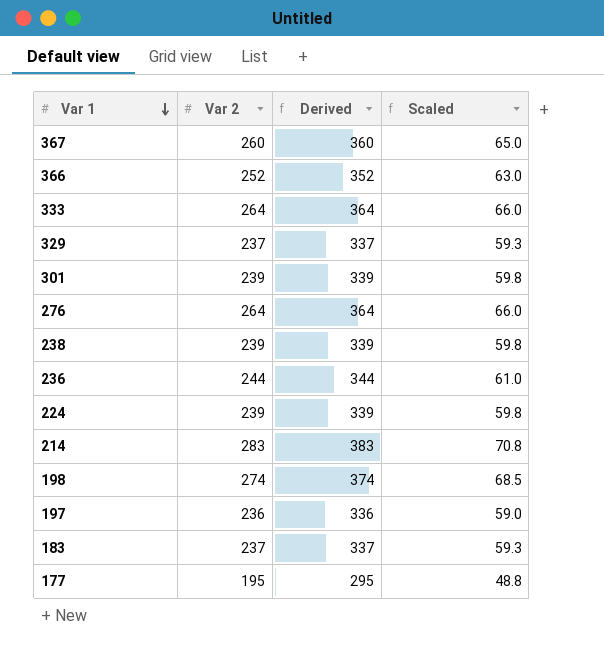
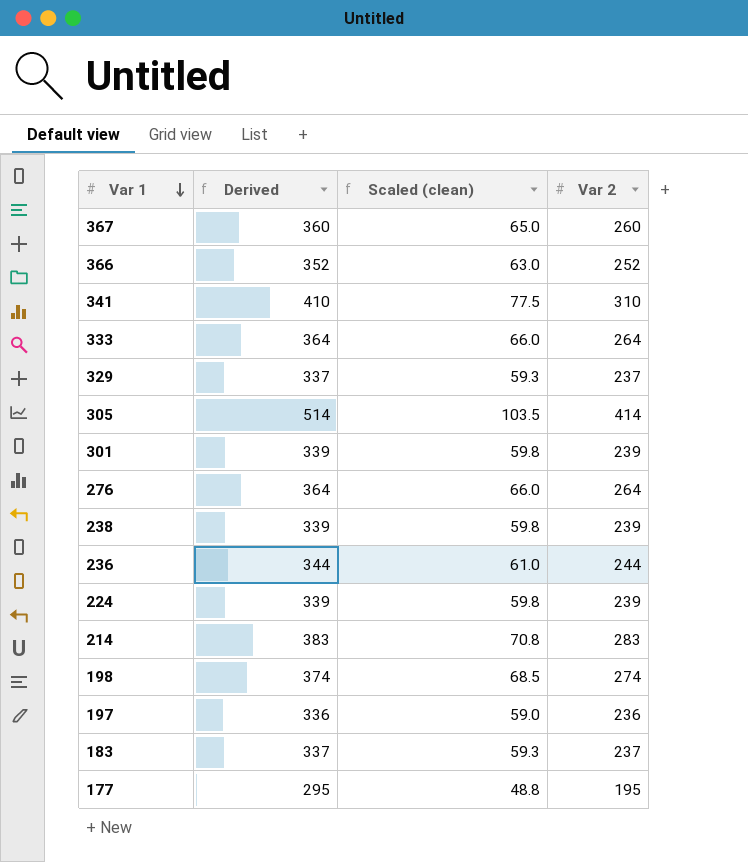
column name: Scaled -> Scaled (clean)
column Var 2 | position: 2 -> 4
row 341: none -> 410 | 77.5 | 310
row 305: none -> 514 | 103.5 | 414

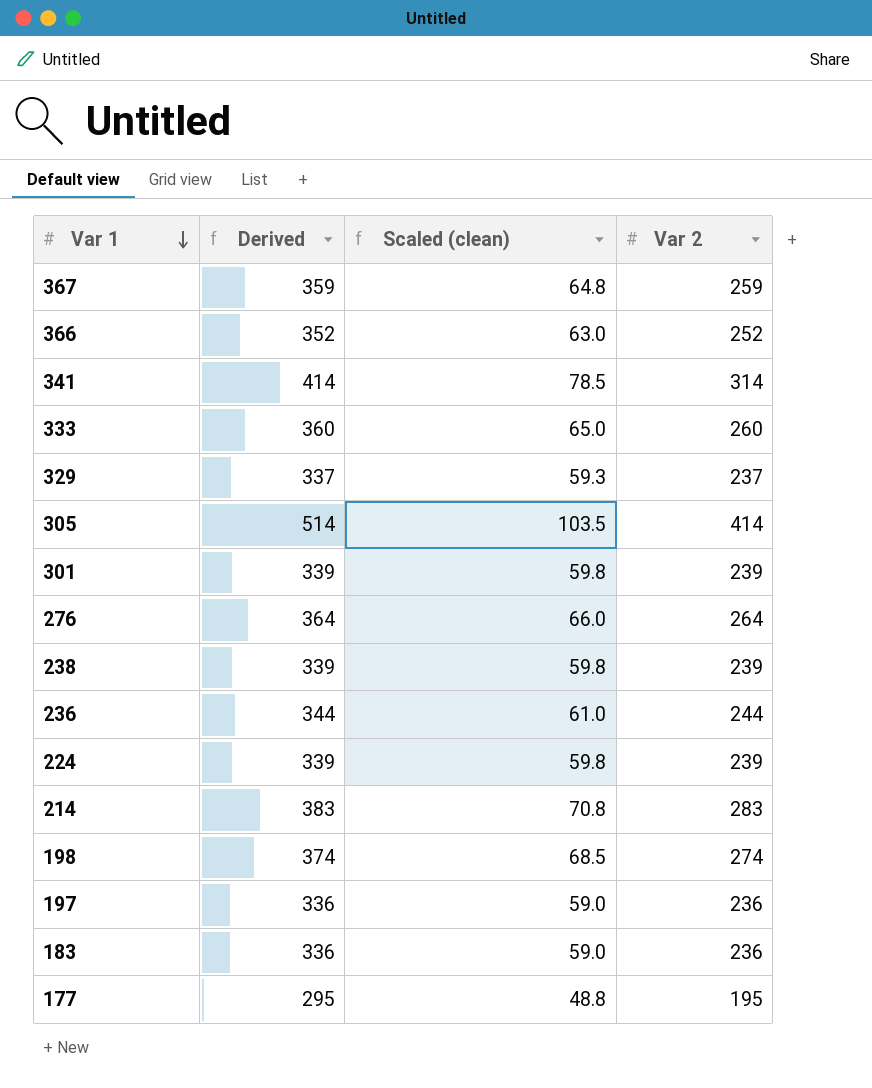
367 | Derived: 360 -> 359
367 | Scaled (clean): 65.0 -> 64.8
367 | Var 2: 260 -> 259
341 | Derived: 410 -> 414
341 | Scaled (clean): 77.5 -> 78.5
341 | Var 2: 310 -> 314
333 | Derived: 364 -> 360
333 | Scaled (clean): 66.0 -> 65.0
333 | Var 2: 264 -> 260
183 | Derived: 337 -> 336
183 | Scaled (clean): 59.3 -> 59.0
183 | Var 2: 237 -> 236

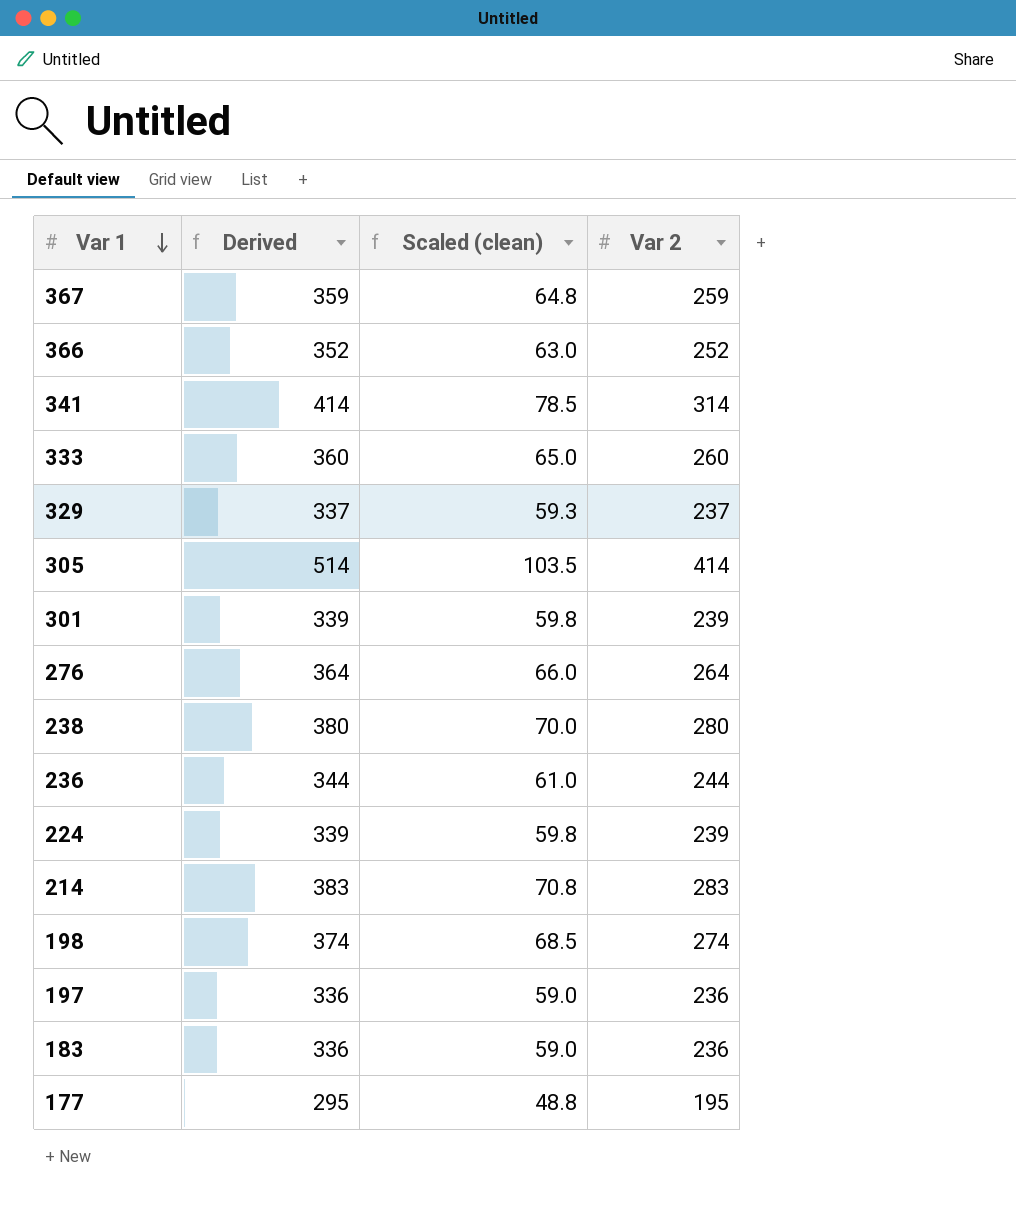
238 | Derived: 339 -> 380
238 | Scaled (clean): 59.8 -> 70.0
238 | Var 2: 239 -> 280

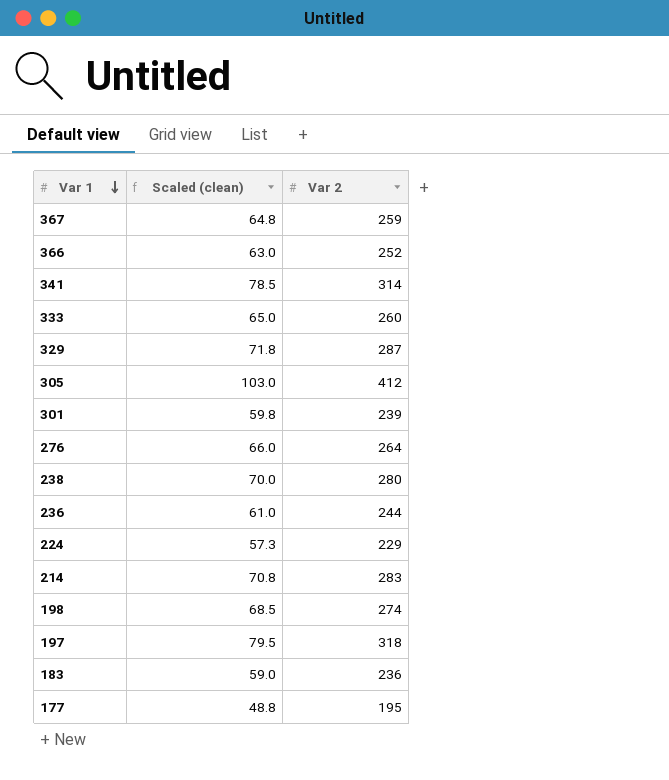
column Derived | formula: [Var 2] + 100 -> none
329 | Scaled (clean): 59.3 -> 71.8
329 | Var 2: 237 -> 287
305 | Scaled (clean): 103.5 -> 103.0
305 | Var 2: 414 -> 412
224 | Scaled (clean): 59.8 -> 57.3
224 | Var 2: 239 -> 229
197 | Scaled (clean): 59.0 -> 79.5
197 | Var 2: 236 -> 318

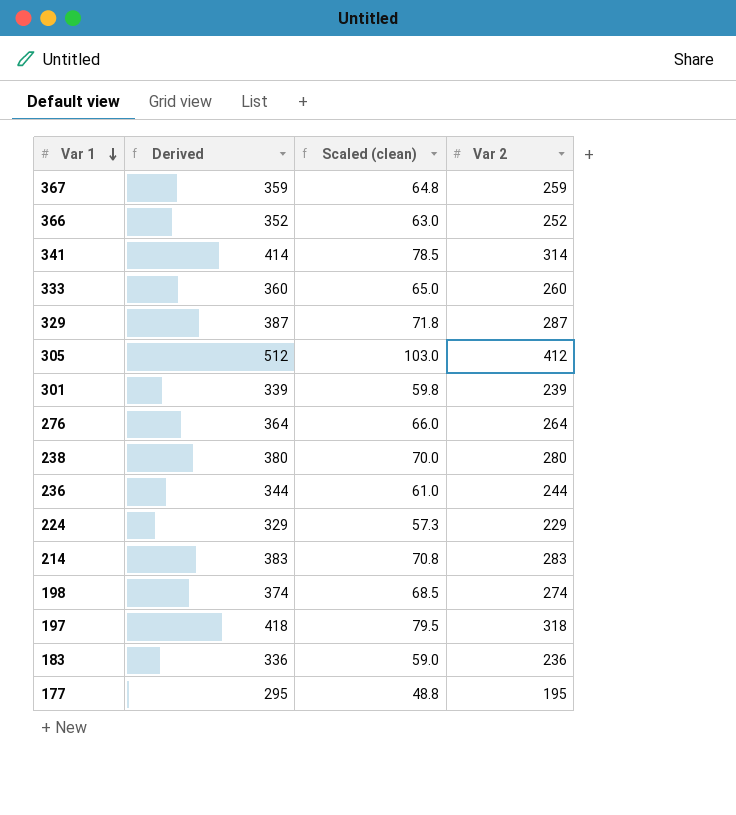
column Derived | formula: none -> [Var 2] + 100

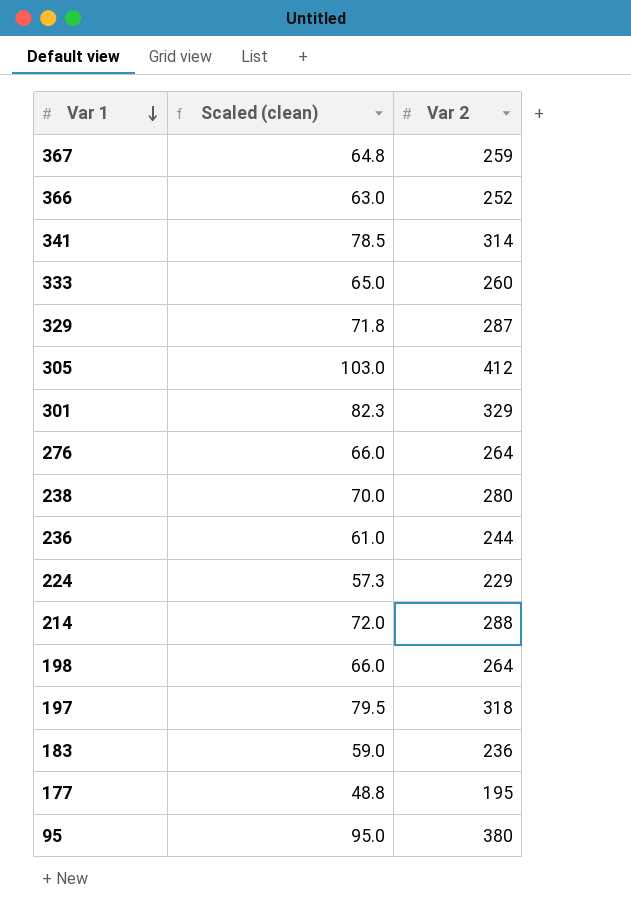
column Derived | formula: [Var 2] + 100 -> none
301 | Scaled (clean): 59.8 -> 82.3
301 | Var 2: 239 -> 329
214 | Scaled (clean): 70.8 -> 72.0
214 | Var 2: 283 -> 288
198 | Scaled (clean): 68.5 -> 66.0
198 | Var 2: 274 -> 264
row 95: none -> 95.0 | 380

